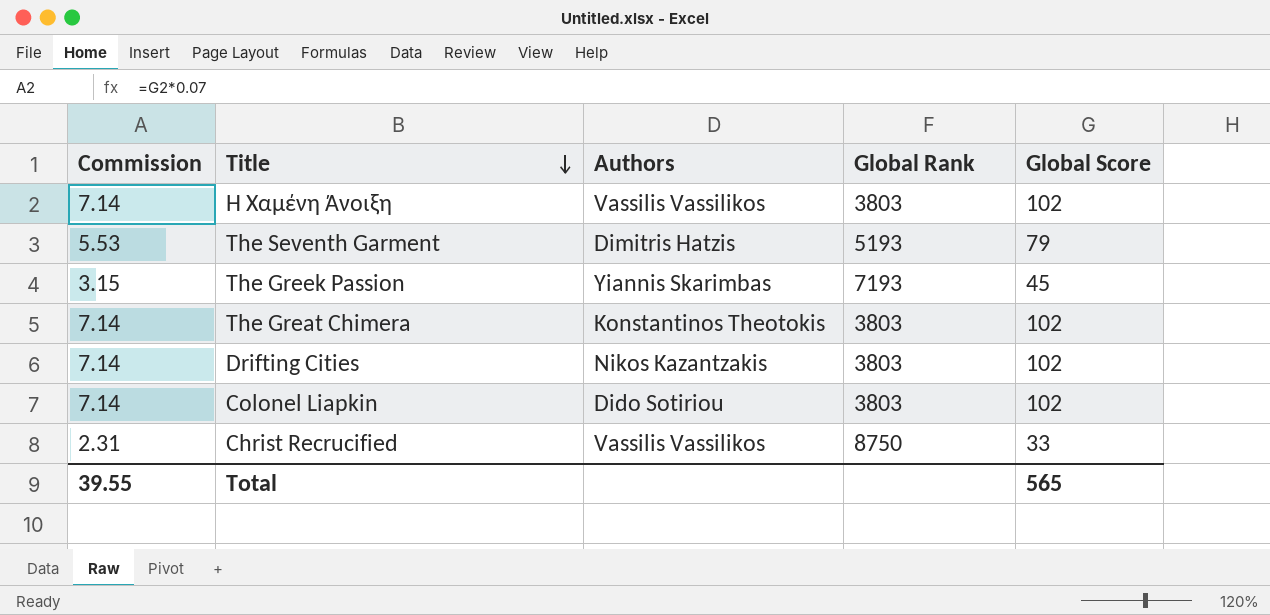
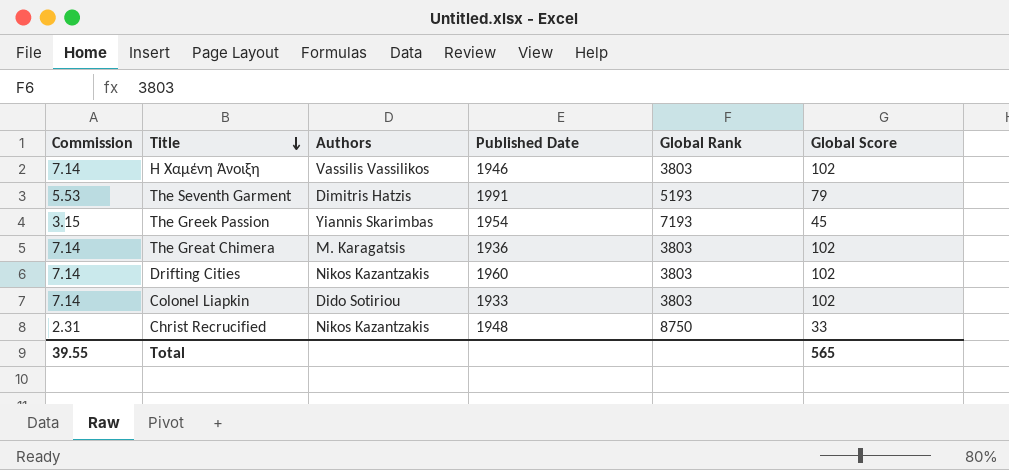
column Published Date | position: none -> 4
The Great Chimera | Authors: Konstantinos Theotokis -> M. Karagatsis
Christ Recrucified | Authors: Vassilis Vassilikos -> Nikos Kazantzakis

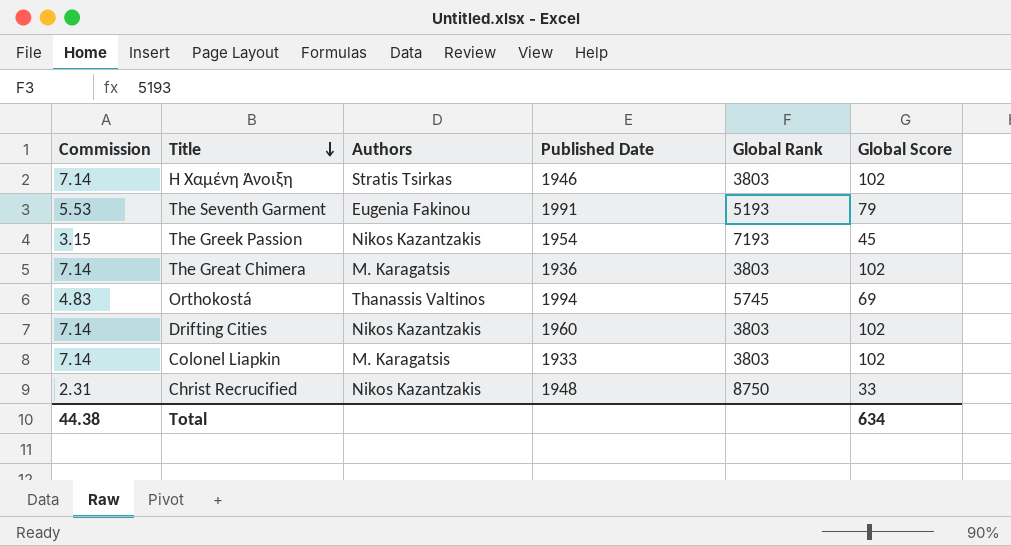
Η Χαμένη Άνοιξη | Authors: Vassilis Vassilikos -> Stratis Tsirkas
The Seventh Garment | Authors: Dimitris Hatzis -> Eugenia Fakinou
The Greek Passion | Authors: Yiannis Skarimbas -> Nikos Kazantzakis
row Orthokostá: none -> 4.83 | Thanassis Valtinos | 1994 | 5745 | 69
Colonel Liapkin | Authors: Dido Sotiriou -> M. Karagatsis
Total | Commission: 39.55 -> 44.38
Total | Global Score: 565 -> 634

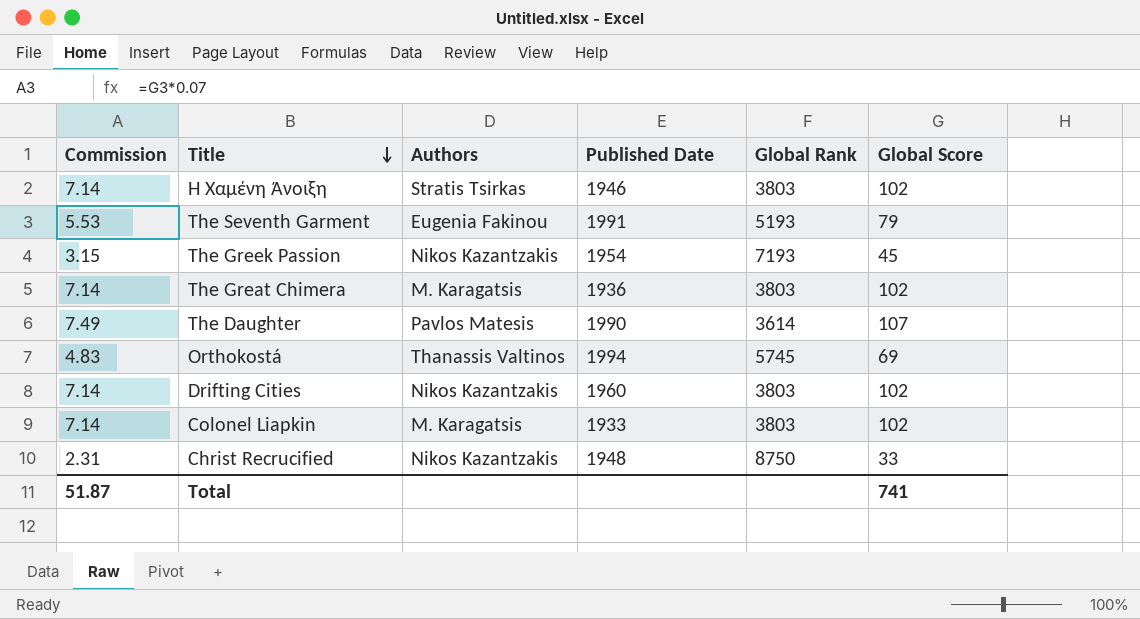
row The Daughter: none -> 7.49 | Pavlos Matesis | 1990 | 3614 | 107
Total | Commission: 44.38 -> 51.87
Total | Global Score: 634 -> 741

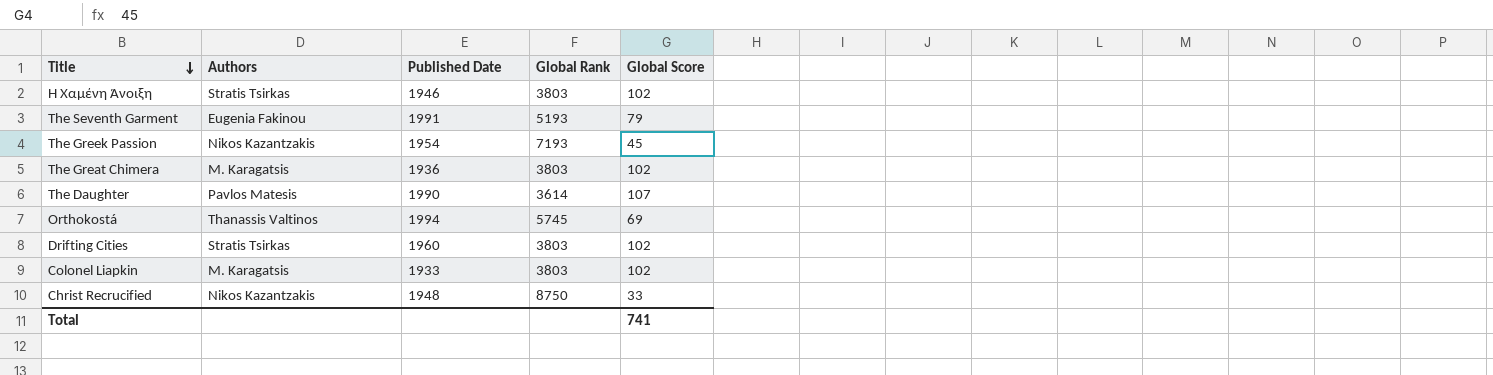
column Commission | formula: [Global Score] * 0.07 -> none
Drifting Cities | Authors: Nikos Kazantzakis -> Stratis Tsirkas

